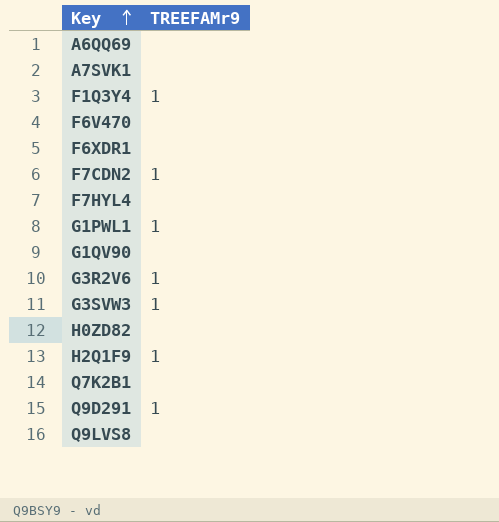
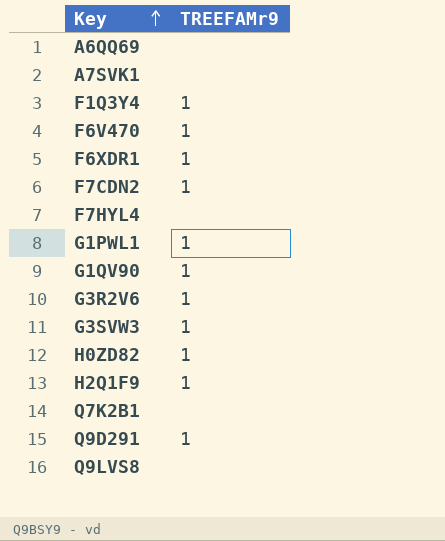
F6V470 | TREEFAMr9: none -> 1
F6XDR1 | TREEFAMr9: none -> 1
G1QV90 | TREEFAMr9: none -> 1
H0ZD82 | TREEFAMr9: none -> 1

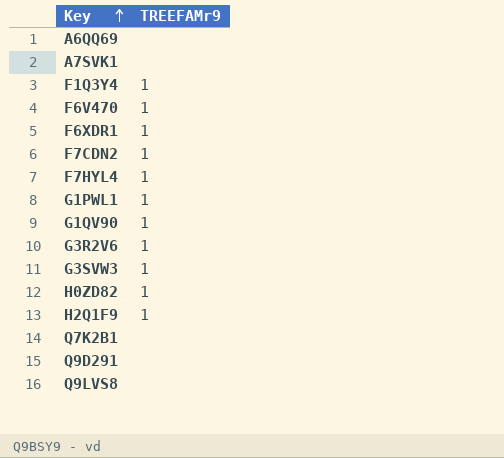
F7HYL4 | TREEFAMr9: none -> 1
Q9D291 | TREEFAMr9: 1 -> none

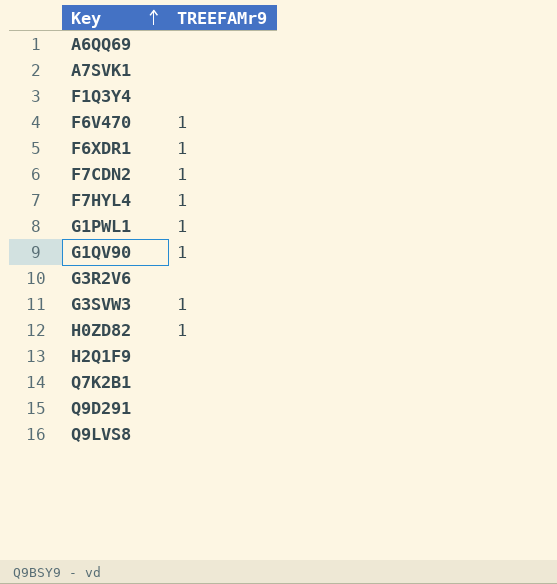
F1Q3Y4 | TREEFAMr9: 1 -> none
G3R2V6 | TREEFAMr9: 1 -> none
H2Q1F9 | TREEFAMr9: 1 -> none

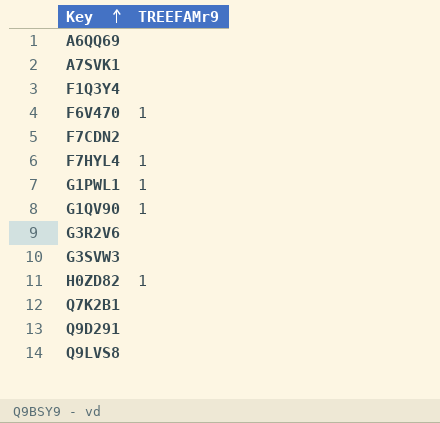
row F6XDR1: 1 -> none
row H2Q1F9: none -> none
F7CDN2 | TREEFAMr9: 1 -> none
G3SVW3 | TREEFAMr9: 1 -> none

